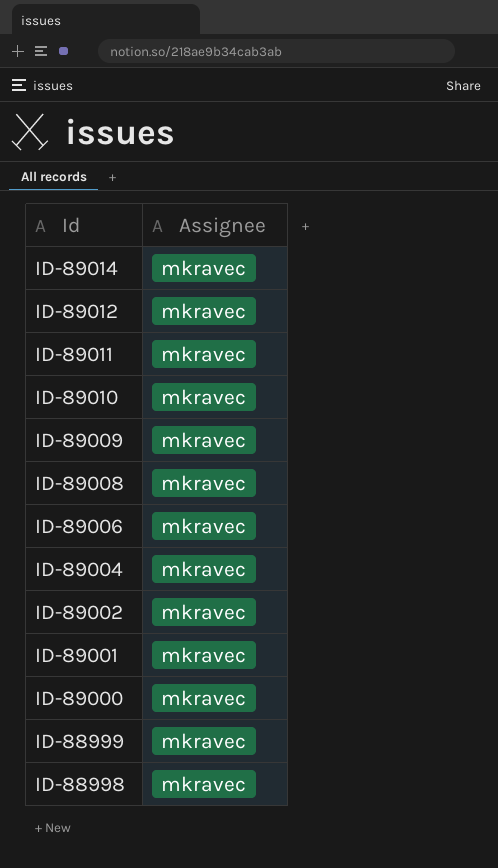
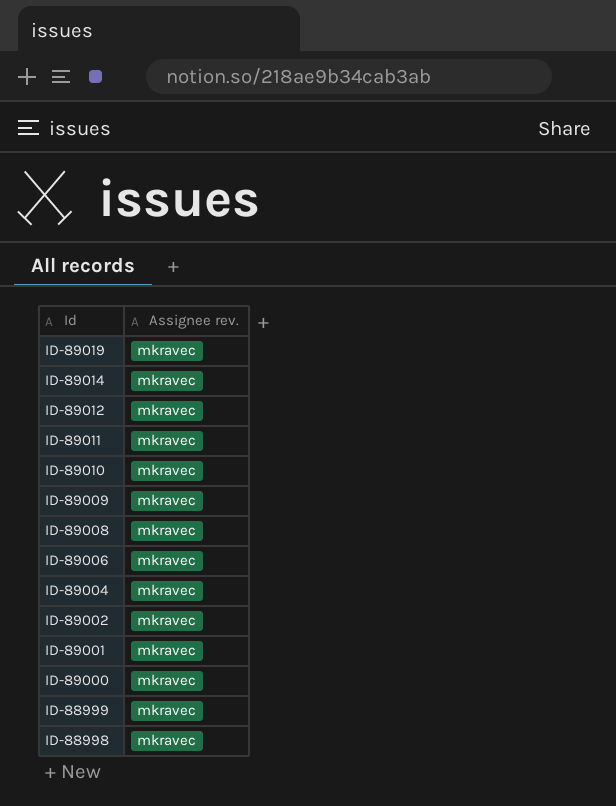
column name: Assignee -> Assignee rev.
row ID-89019: none -> mkravec

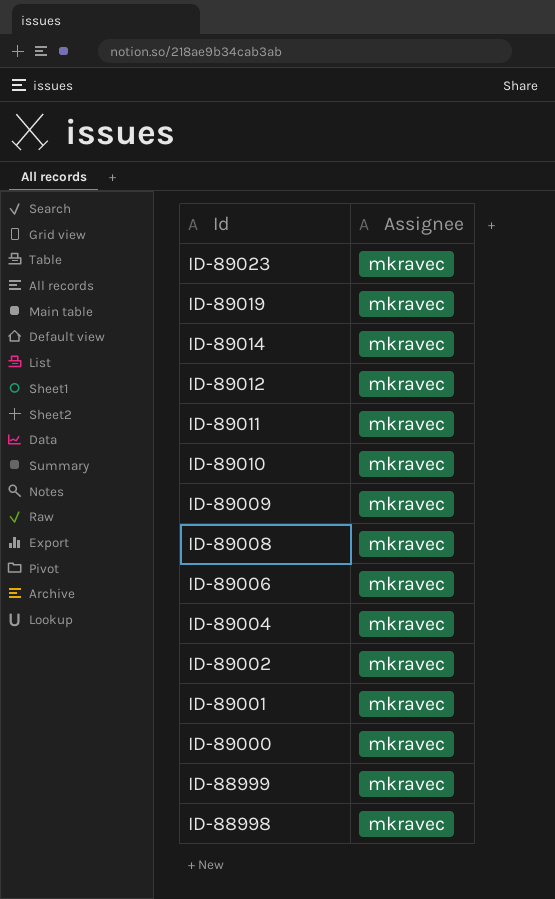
column name: Assignee rev. -> Assignee
row ID-89023: none -> mkravec

